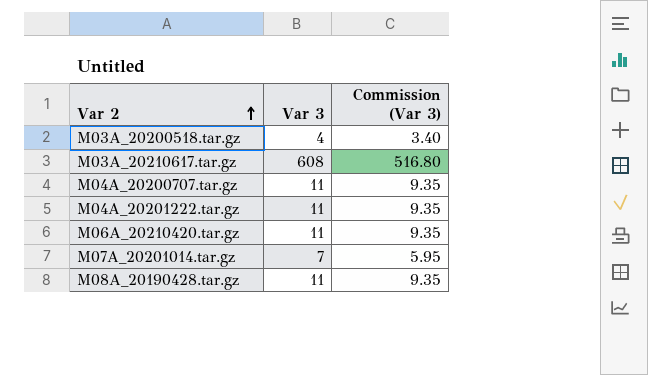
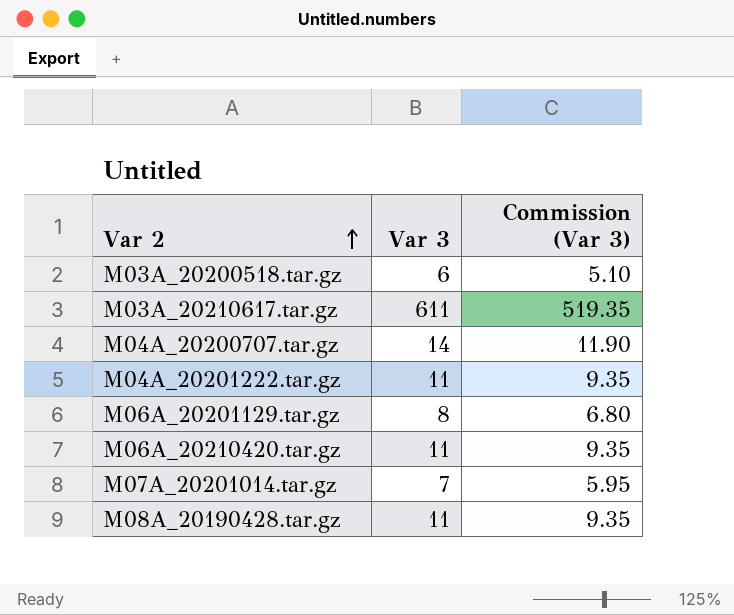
M03A_20200518.tar.gz | Var 3: 4 -> 6
M03A_20200518.tar.gz | Commission (Var 3): 3.40 -> 5.10
M03A_20210617.tar.gz | Var 3: 608 -> 611
M03A_20210617.tar.gz | Commission (Var 3): 516.80 -> 519.35
M04A_20200707.tar.gz | Var 3: 11 -> 14
M04A_20200707.tar.gz | Commission (Var 3): 9.35 -> 11.90
row M06A_20201129.tar.gz: none -> 8 | 6.80

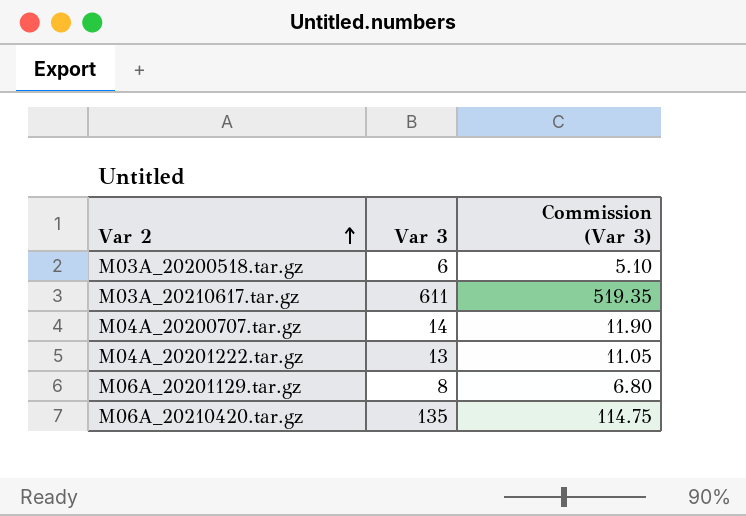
row M07A_20201014.tar.gz: 7 | 5.95 -> none
row M08A_20190428.tar.gz: 11 | 9.35 -> none
M04A_20201222.tar.gz | Var 3: 11 -> 13
M04A_20201222.tar.gz | Commission (Var 3): 9.35 -> 11.05
M06A_20210420.tar.gz | Var 3: 11 -> 135
M06A_20210420.tar.gz | Commission (Var 3): 9.35 -> 114.75

